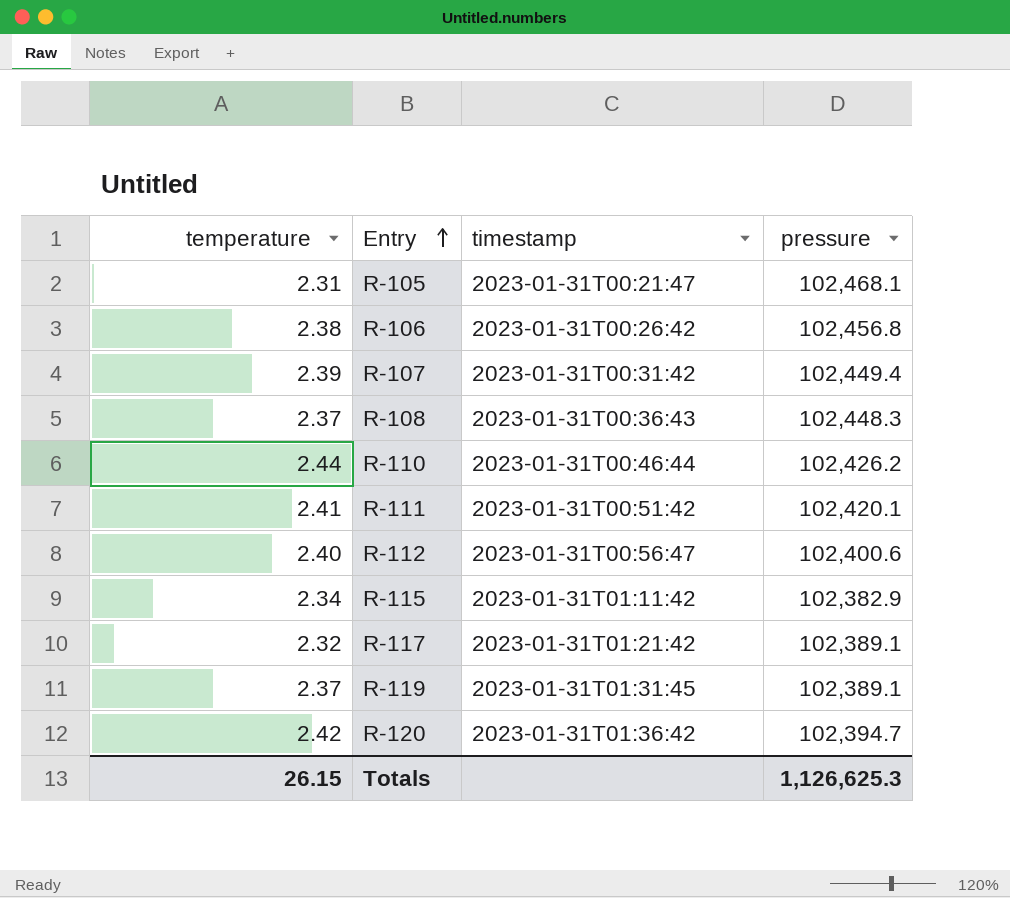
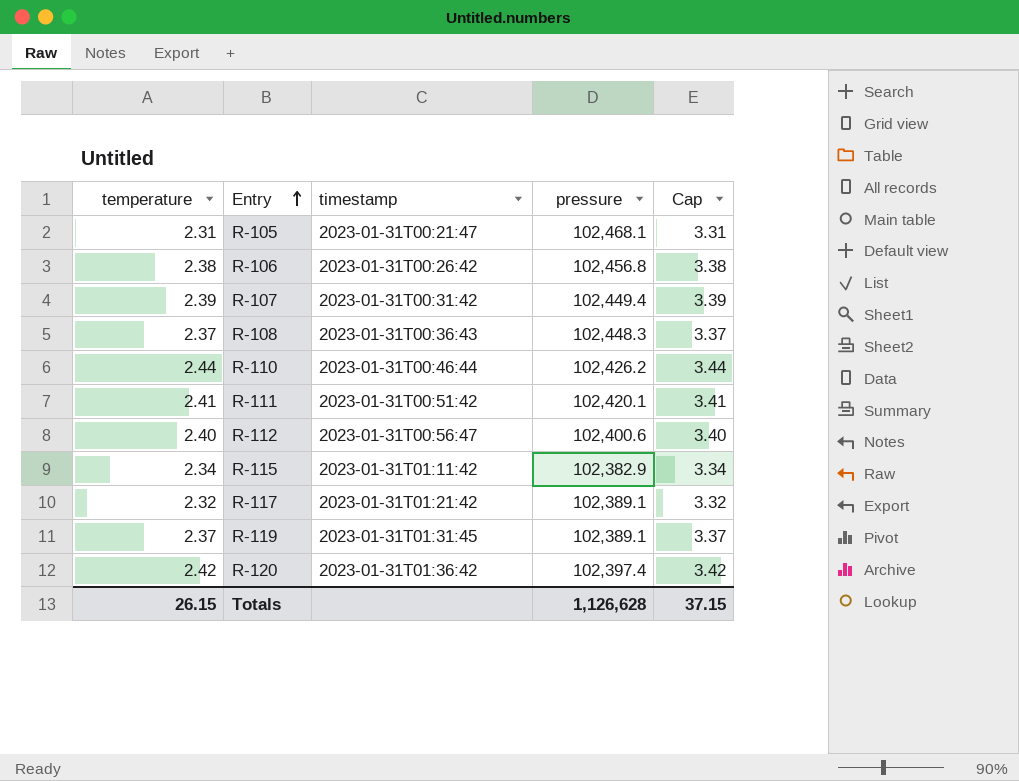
column Cap | formula: none -> [temperature] + 1
R-120 | pressure: 102,394.7 -> 102,397.4
Totals | pressure: 1,126,625.3 -> 1,126,628

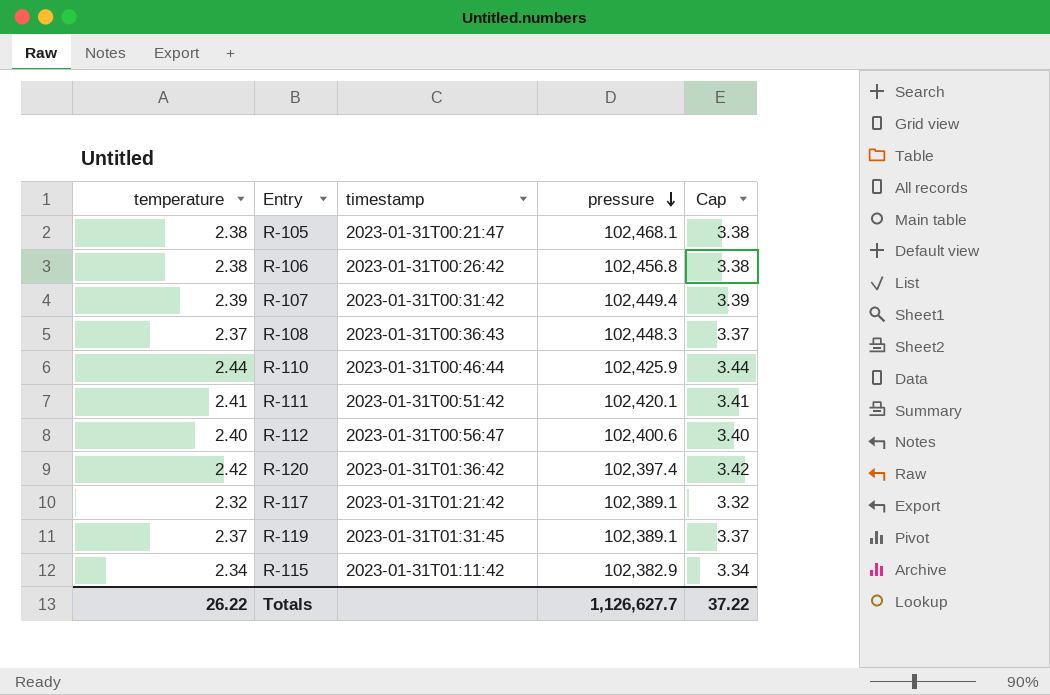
row order: Entry ascending -> pressure descending
R-105 | temperature: 2.31 -> 2.38
R-105 | Cap: 3.31 -> 3.38
R-110 | pressure: 102,426.2 -> 102,425.9
Totals | temperature: 26.15 -> 26.22
Totals | pressure: 1,126,628 -> 1,126,627.7
Totals | Cap: 37.15 -> 37.22

